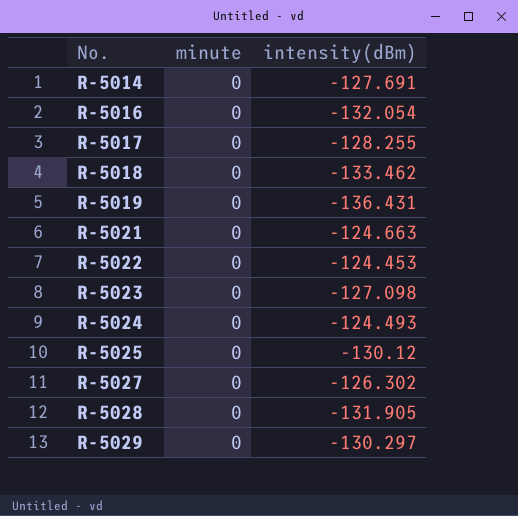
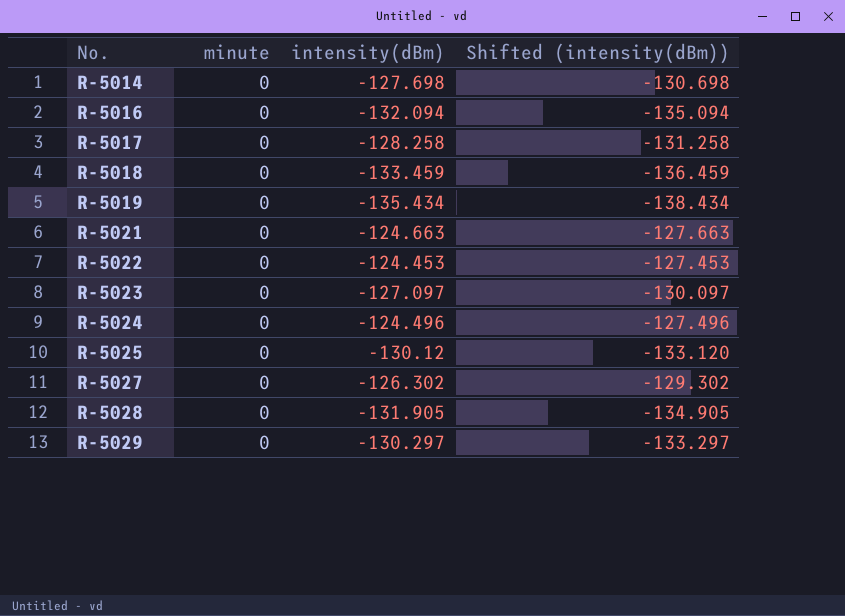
column Shifted (intensity(dBm)) | formula: none -> [intensity(dBm)] - 3
R-5014 | intensity(dBm): -127.691 -> -127.698
R-5016 | intensity(dBm): -132.054 -> -132.094
R-5017 | intensity(dBm): -128.255 -> -128.258
R-5018 | intensity(dBm): -133.462 -> -133.459
R-5019 | intensity(dBm): -136.431 -> -135.434
R-5023 | intensity(dBm): -127.098 -> -127.097
R-5024 | intensity(dBm): -124.493 -> -124.496

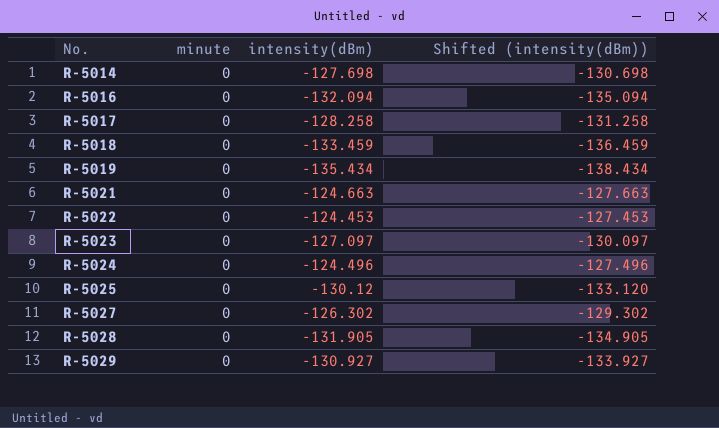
R-5029 | intensity(dBm): -130.297 -> -130.927
R-5029 | Shifted (intensity(dBm)): -133.297 -> -133.927

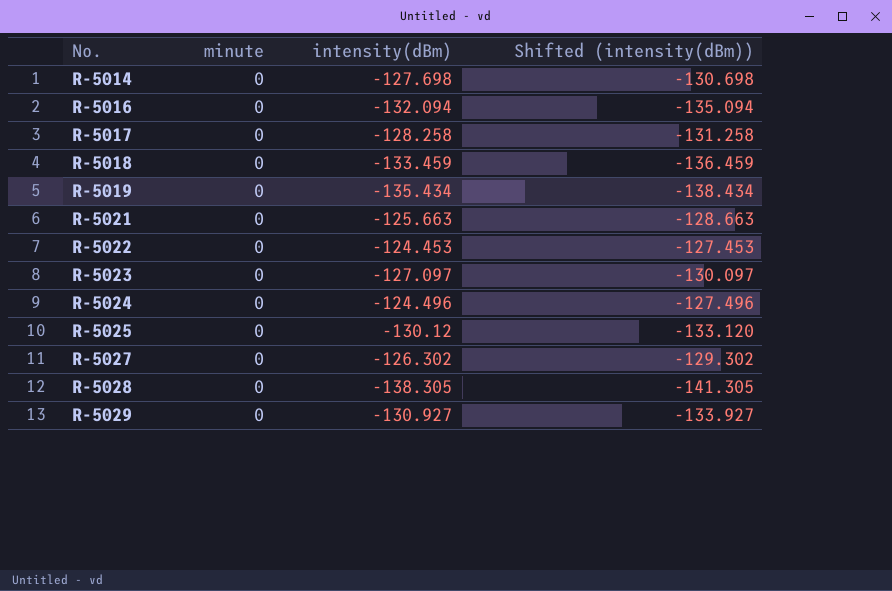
R-5021 | intensity(dBm): -124.663 -> -125.663
R-5021 | Shifted (intensity(dBm)): -127.663 -> -128.663
R-5028 | intensity(dBm): -131.905 -> -138.305
R-5028 | Shifted (intensity(dBm)): -134.905 -> -141.305

